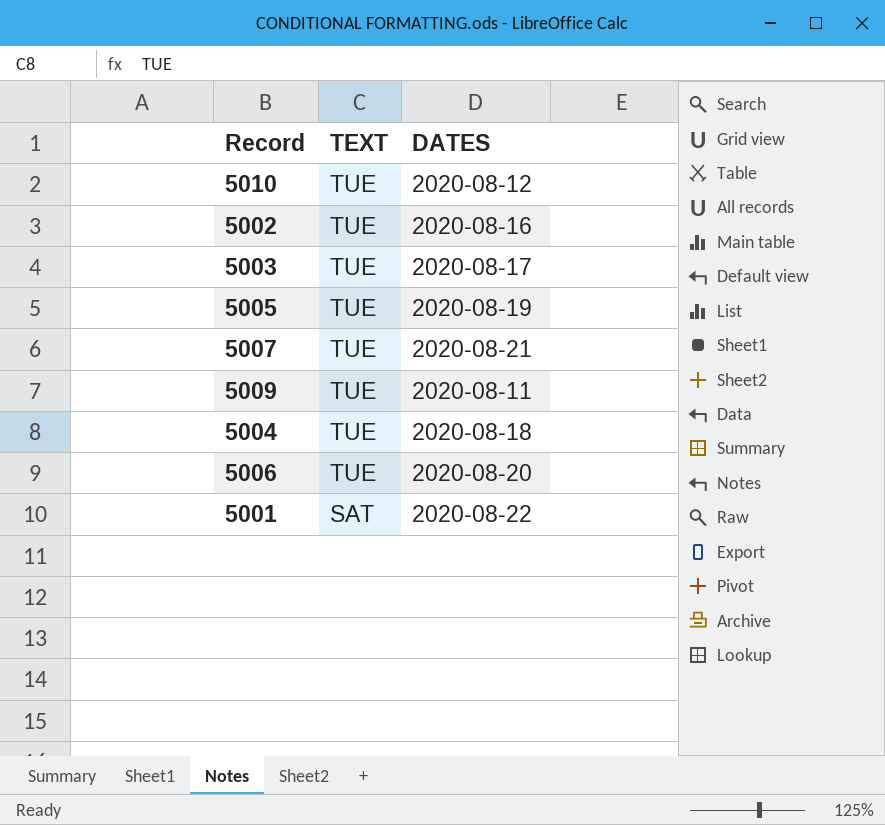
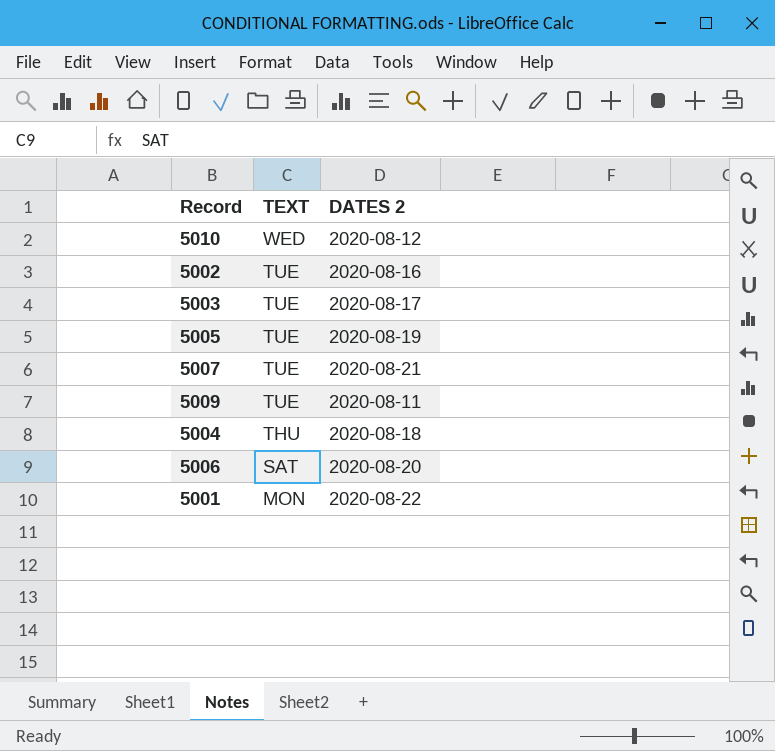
column name: DATES -> DATES 2
5010 | TEXT: TUE -> WED
5004 | TEXT: TUE -> THU
5006 | TEXT: TUE -> SAT
5001 | TEXT: SAT -> MON

